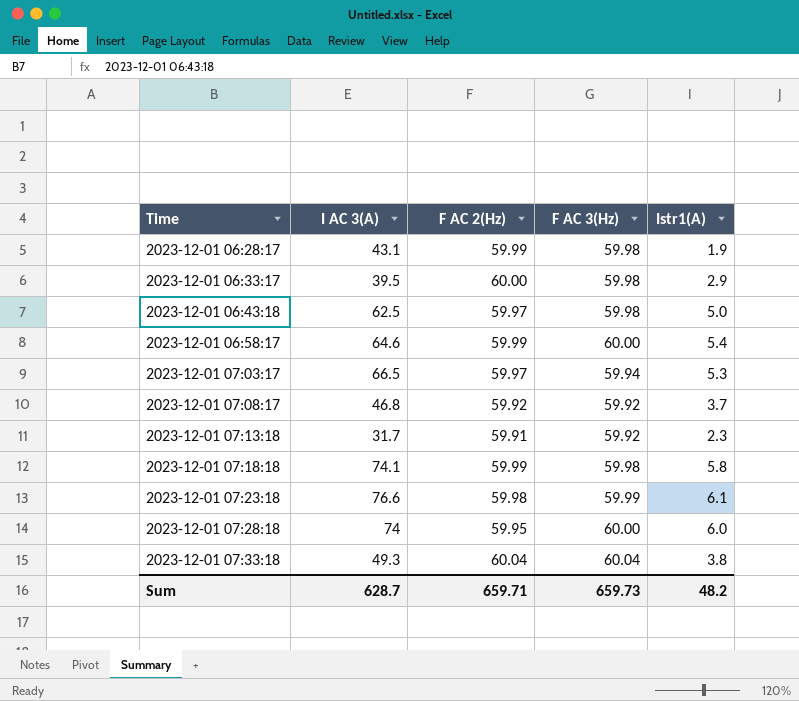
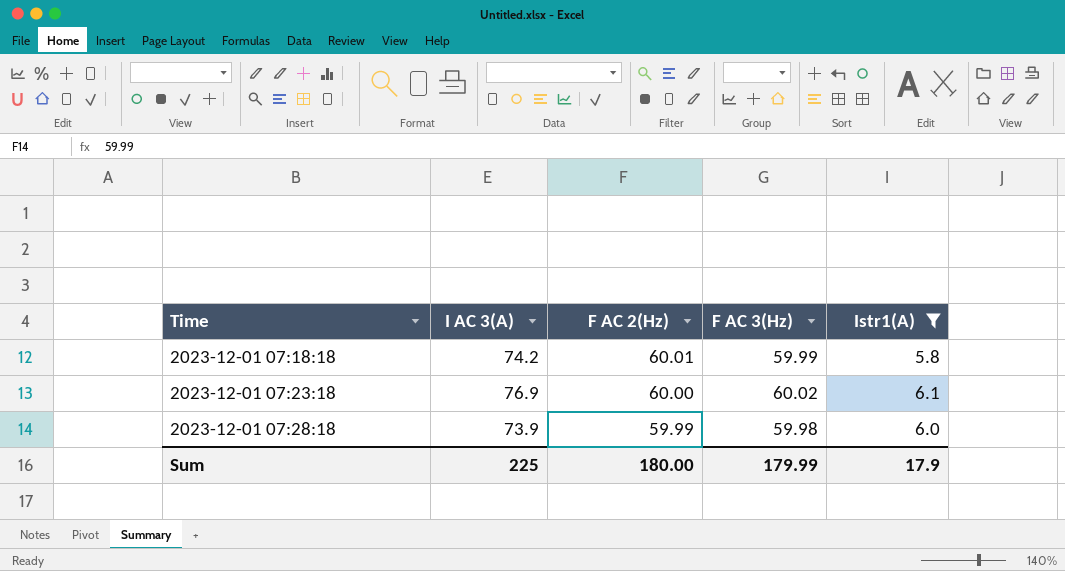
filter: none -> Istr1(A) >= 5.8
2023-12-01 07:18:18 | I AC 3(A): 74.1 -> 74.2
2023-12-01 07:18:18 | F AC 2(Hz): 59.99 -> 60.01
2023-12-01 07:18:18 | F AC 3(Hz): 59.98 -> 59.99
2023-12-01 07:23:18 | I AC 3(A): 76.6 -> 76.9
2023-12-01 07:23:18 | F AC 2(Hz): 59.98 -> 60.00
2023-12-01 07:23:18 | F AC 3(Hz): 59.99 -> 60.02
2023-12-01 07:28:18 | I AC 3(A): 74 -> 73.9
2023-12-01 07:28:18 | F AC 2(Hz): 59.95 -> 59.99
2023-12-01 07:28:18 | F AC 3(Hz): 60.00 -> 59.98
Sum | I AC 3(A): 628.7 -> 225
Sum | F AC 2(Hz): 659.71 -> 180.00
Sum | F AC 3(Hz): 659.73 -> 179.99
Sum | Istr1(A): 48.2 -> 17.9

